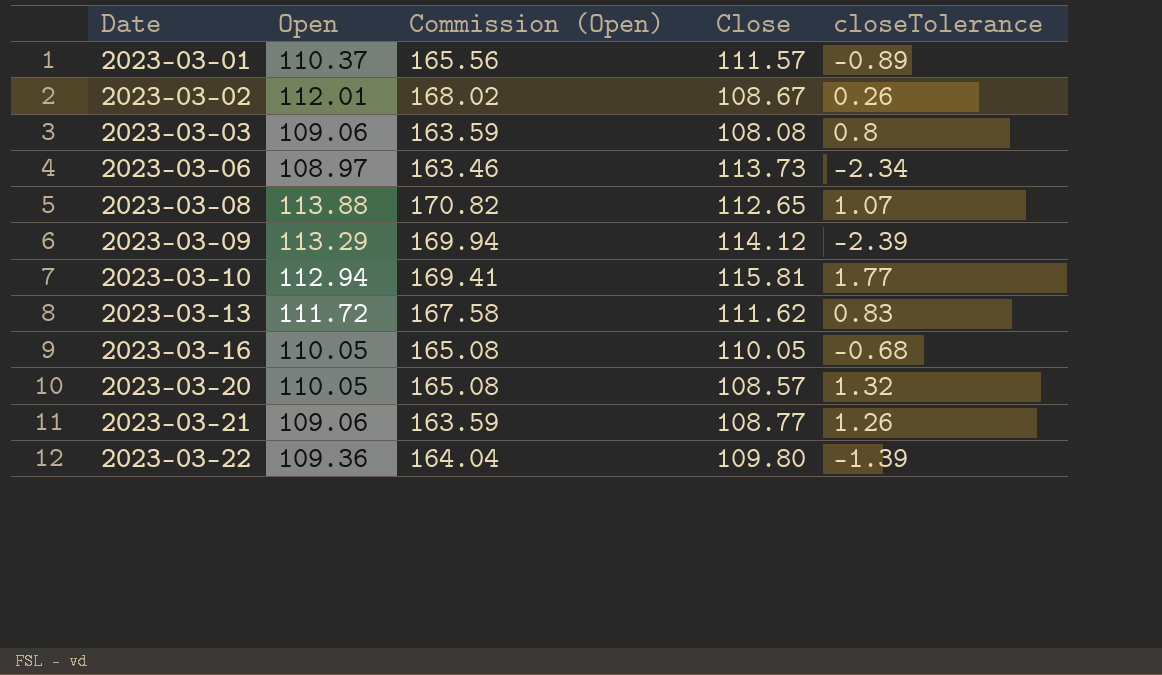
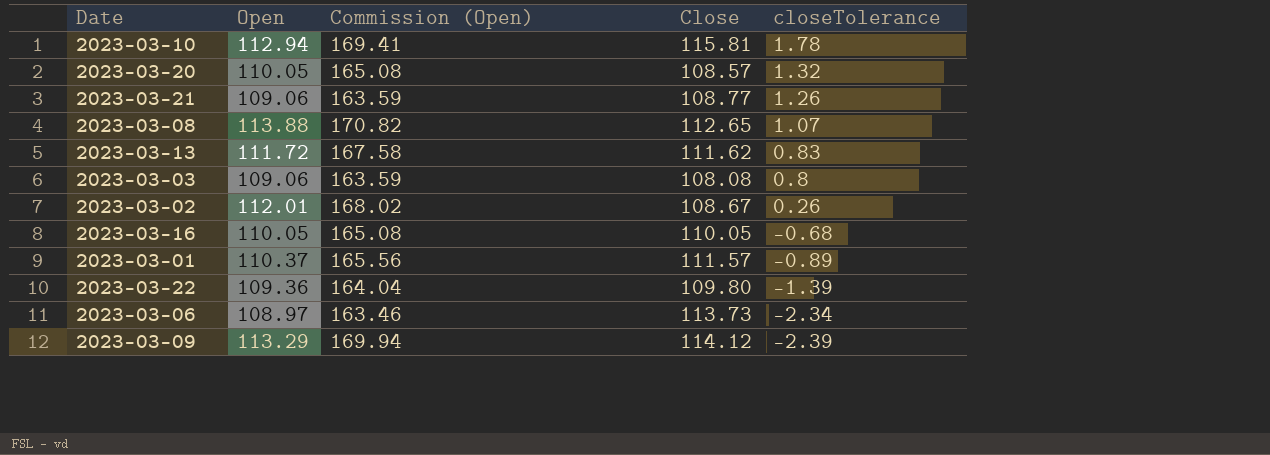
row order: Date ascending -> closeTolerance descending
2023-03-10 | closeTolerance: 1.77 -> 1.78

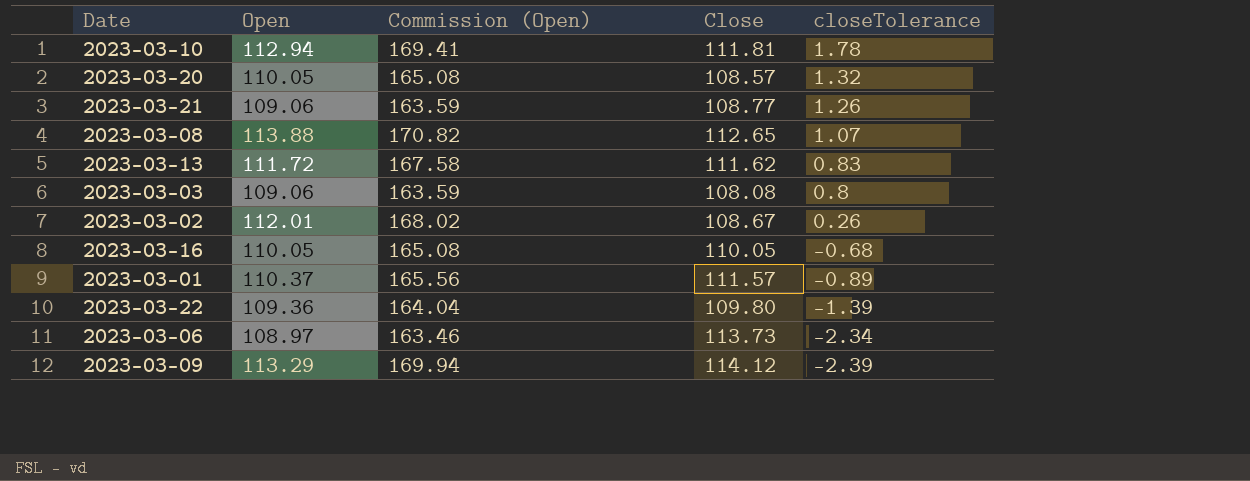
2023-03-10 | Close: 115.81 -> 111.81

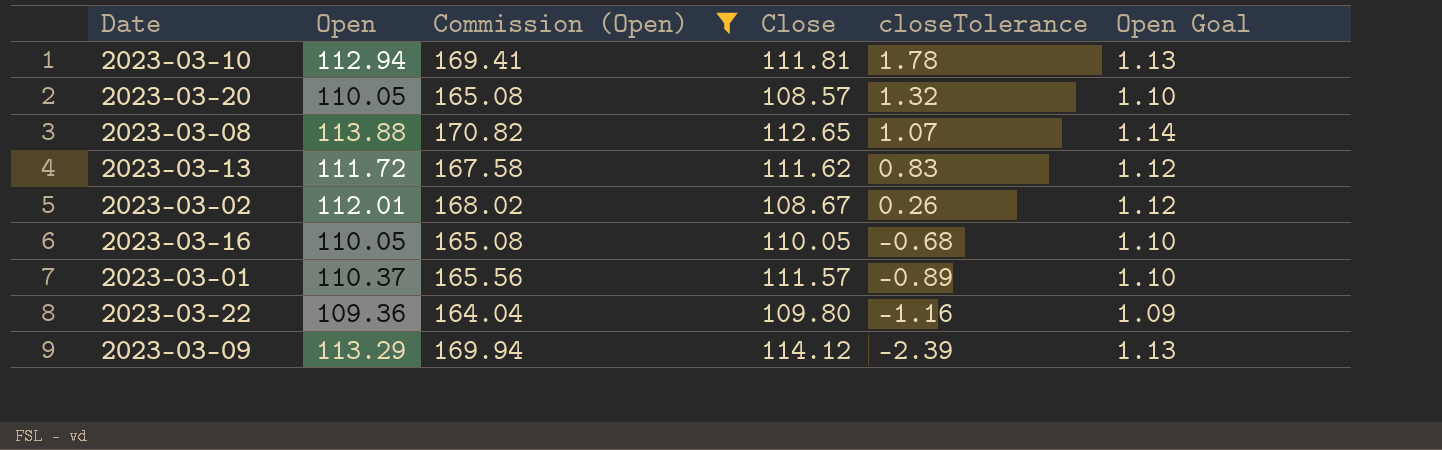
filter: none -> Commission (Open) >= 164.04
column Open Goal | formula: none -> [Open] * 0.01
2023-03-22 | closeTolerance: -1.39 -> -1.16

